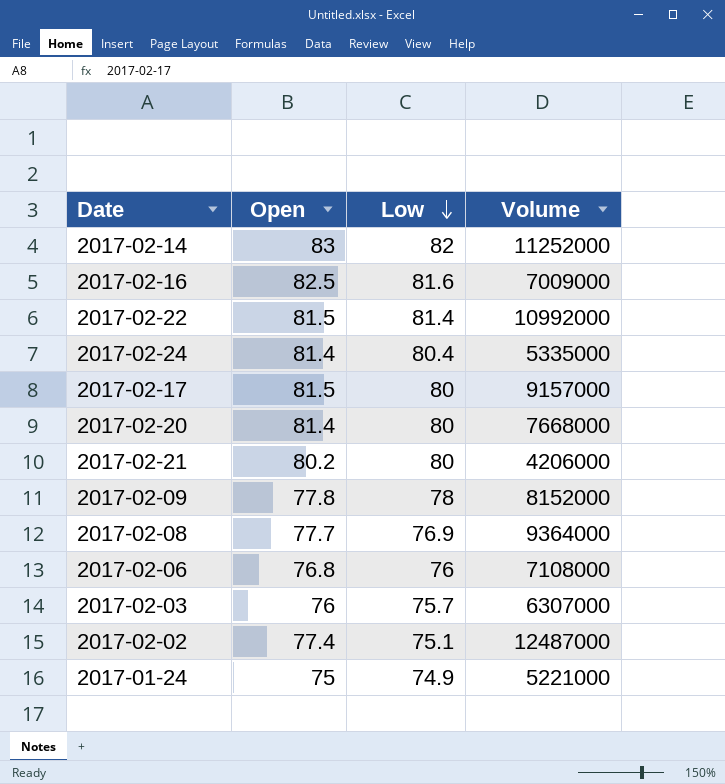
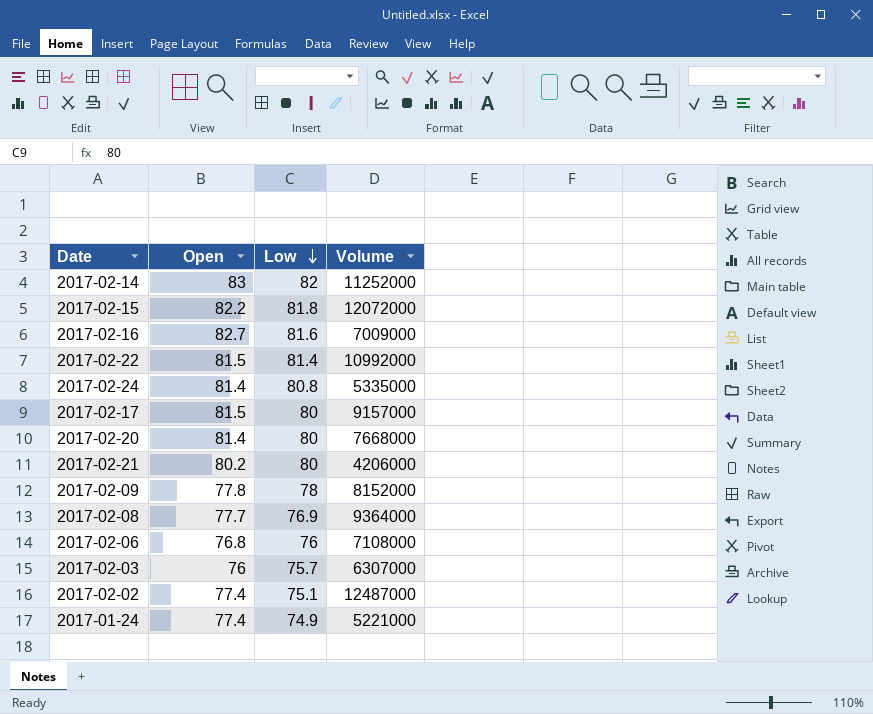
row 2017-02-15: none -> 82.2 | 81.8 | 12072000
2017-02-16 | Open: 82.5 -> 82.7
2017-02-24 | Low: 80.4 -> 80.8
2017-01-24 | Open: 75 -> 77.4

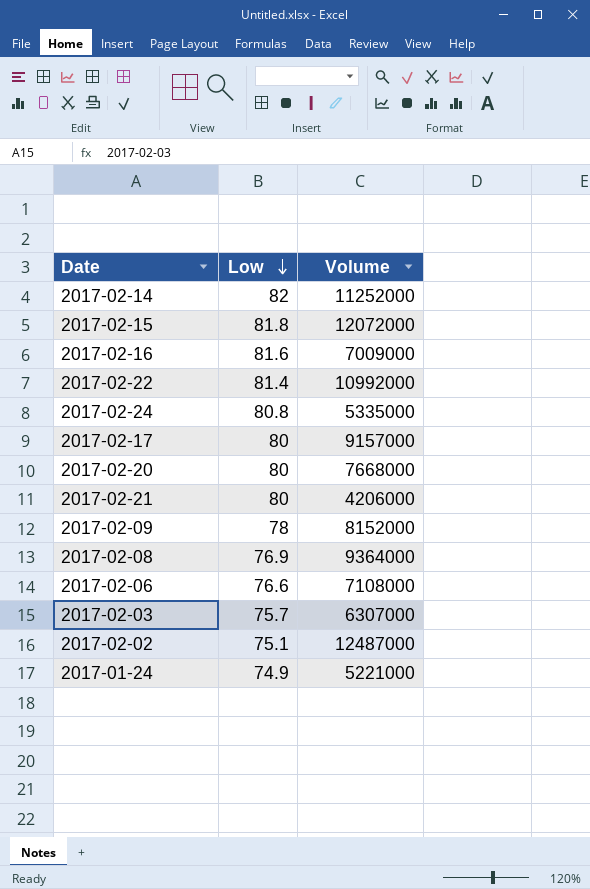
column Open | position: 2 -> none
2017-02-06 | Low: 76 -> 76.6

